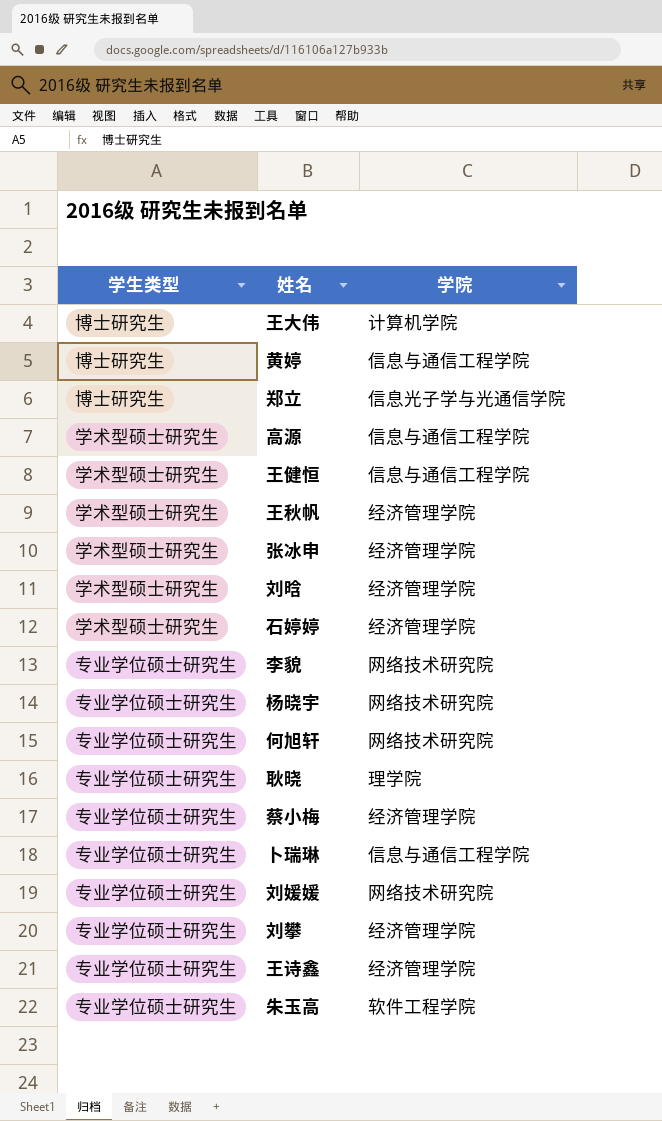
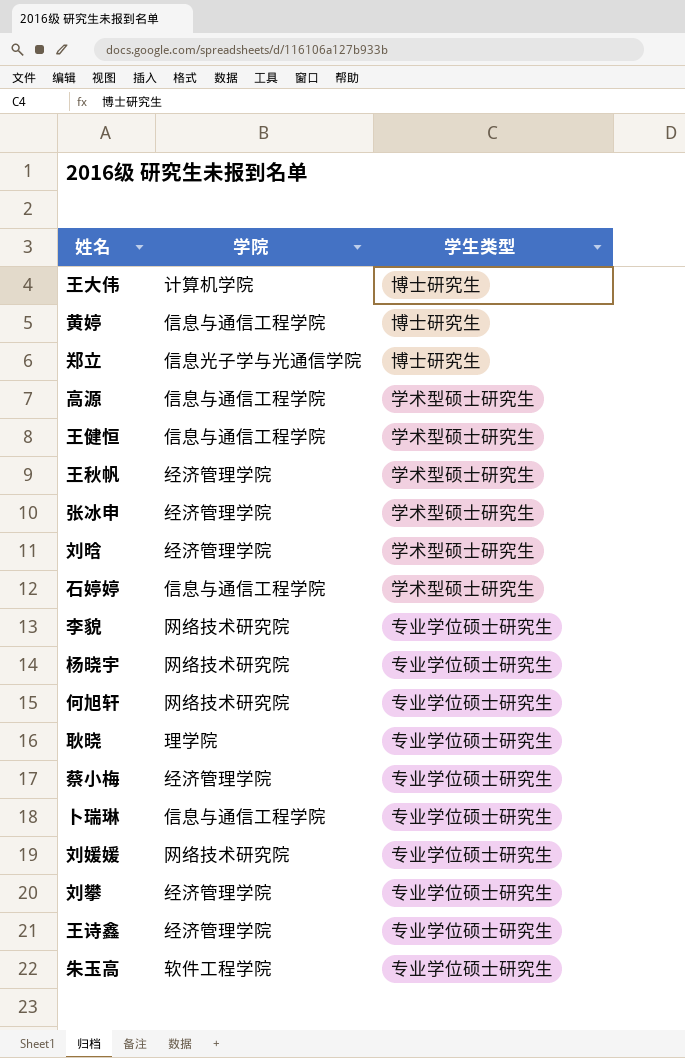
column 学生类型 | position: 1 -> 3
石婷婷 | 学院: 经济管理学院 -> 信息与通信工程学院

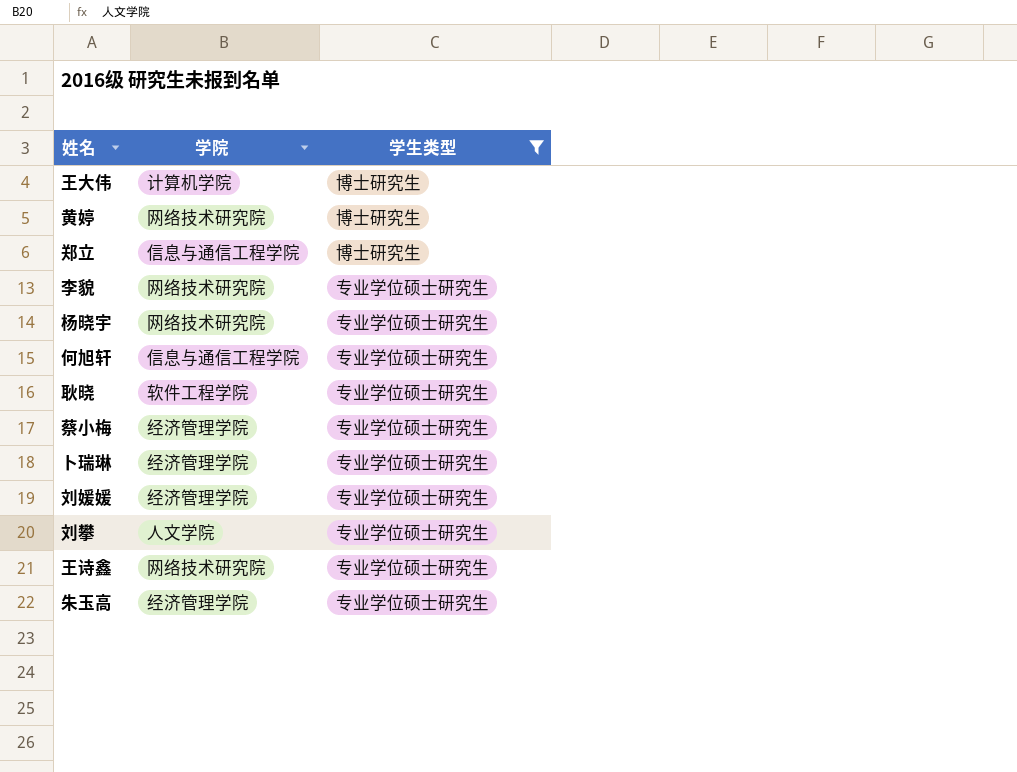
filter: none -> 学生类型 != 学术型硕士研究生
黄婷 | 学院: 信息与通信工程学院 -> 网络技术研究院
郑立 | 学院: 信息光子学与光通信学院 -> 信息与通信工程学院
何旭轩 | 学院: 网络技术研究院 -> 信息与通信工程学院
耿晓 | 学院: 理学院 -> 软件工程学院
卜瑞琳 | 学院: 信息与通信工程学院 -> 经济管理学院
刘媛媛 | 学院: 网络技术研究院 -> 经济管理学院
刘攀 | 学院: 经济管理学院 -> 人文学院
王诗鑫 | 学院: 经济管理学院 -> 网络技术研究院
朱玉高 | 学院: 软件工程学院 -> 经济管理学院

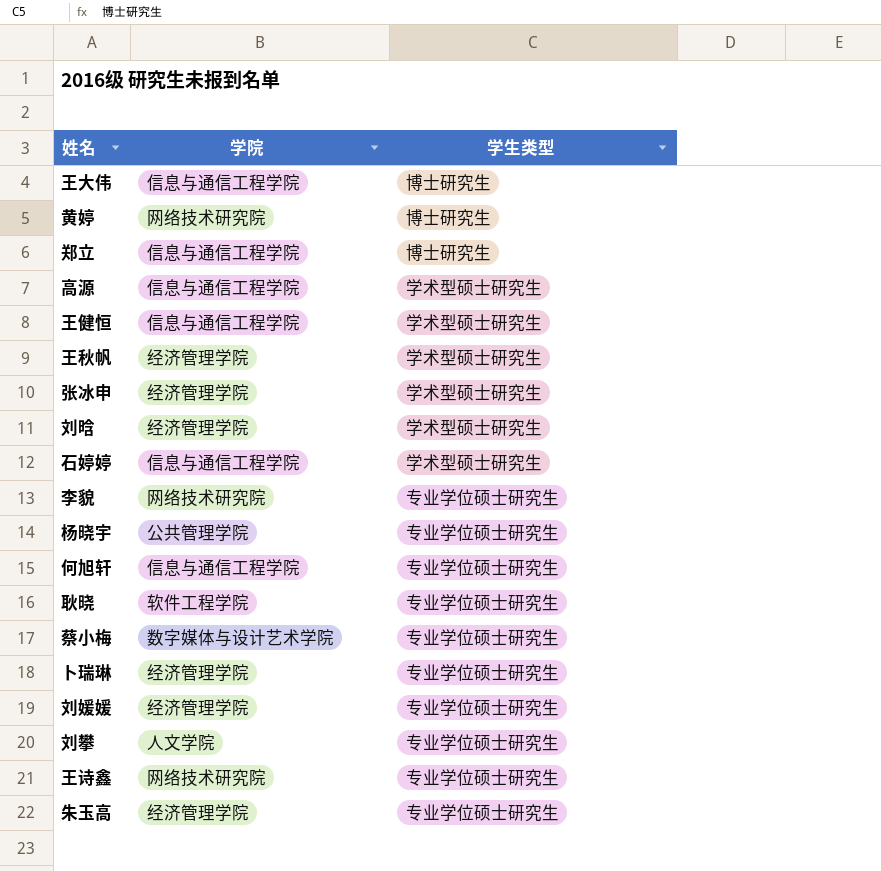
filter: 学生类型 != 学术型硕士研究生 -> none
王大伟 | 学院: 计算机学院 -> 信息与通信工程学院
杨晓宇 | 学院: 网络技术研究院 -> 公共管理学院
蔡小梅 | 学院: 经济管理学院 -> 数字媒体与设计艺术学院

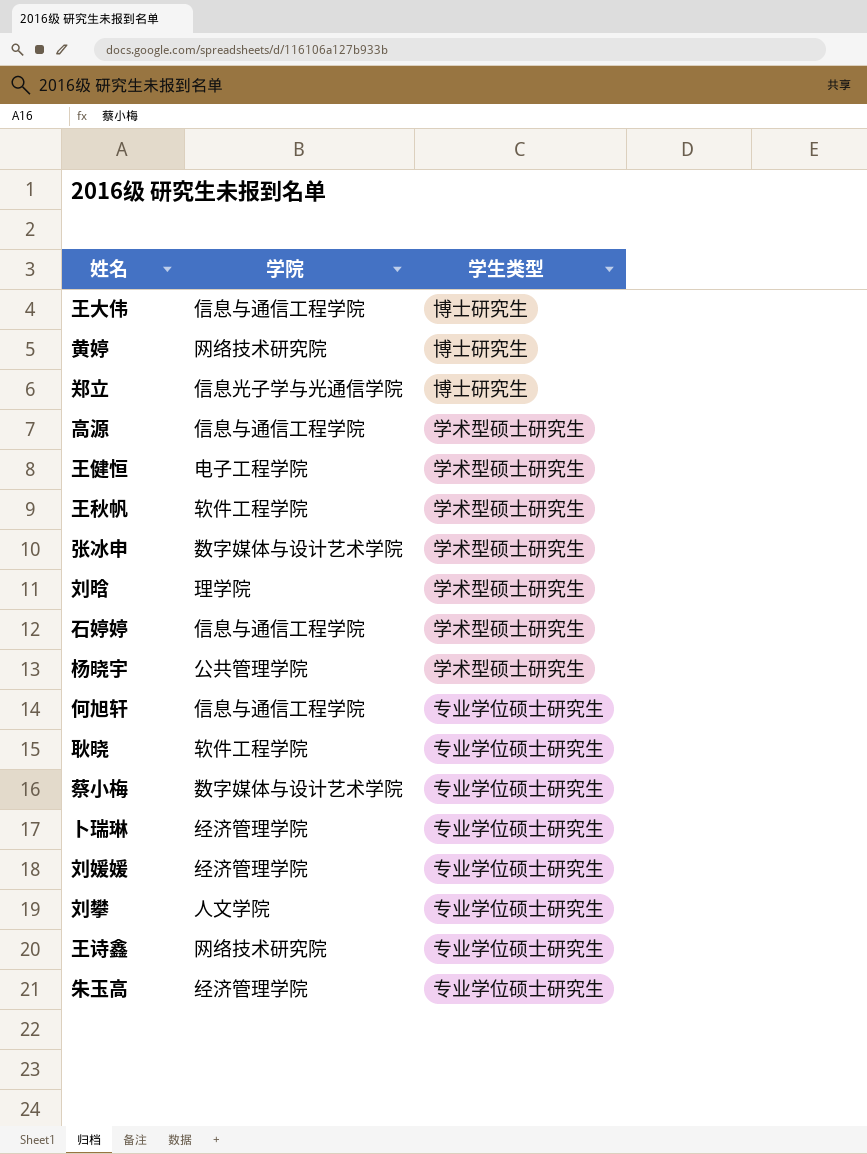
row 李貌: 网络技术研究院 | 专业学位硕士研究生 -> none
郑立 | 学院: 信息与通信工程学院 -> 信息光子学与光通信学院
王健恒 | 学院: 信息与通信工程学院 -> 电子工程学院
王秋帆 | 学院: 经济管理学院 -> 软件工程学院
张冰申 | 学院: 经济管理学院 -> 数字媒体与设计艺术学院
刘晗 | 学院: 经济管理学院 -> 理学院
杨晓宇 | 学生类型: 专业学位硕士研究生 -> 学术型硕士研究生

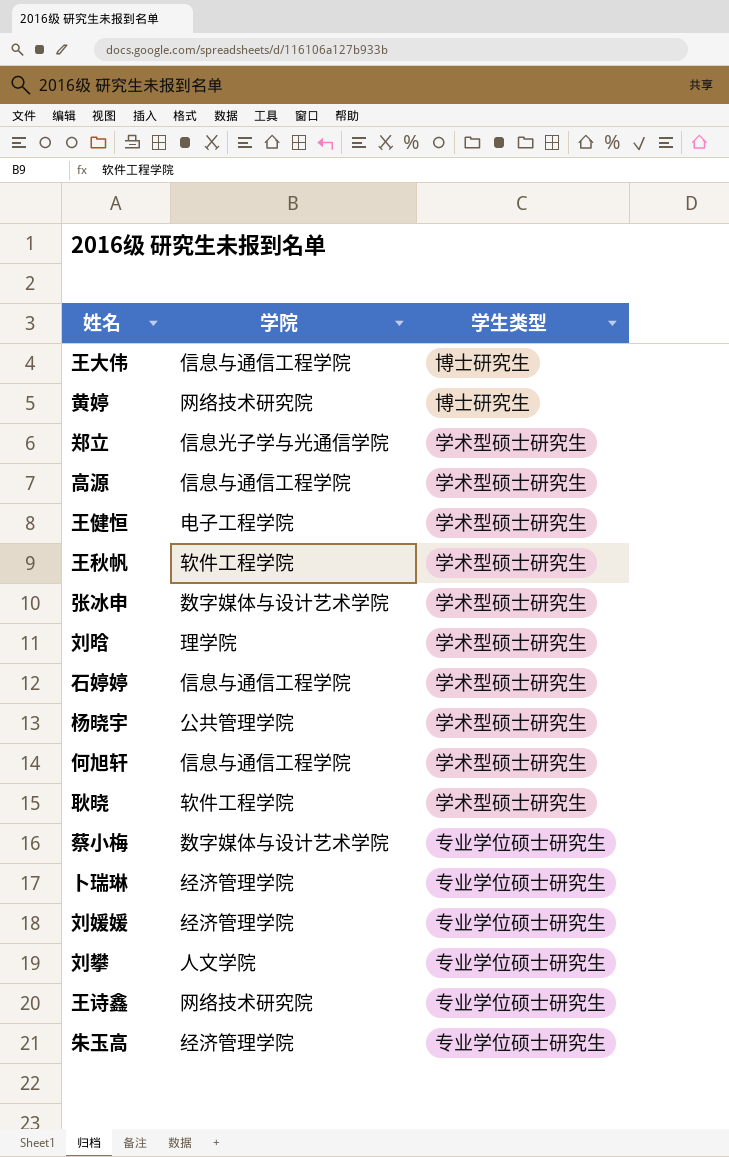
郑立 | 学生类型: 博士研究生 -> 学术型硕士研究生
何旭轩 | 学生类型: 专业学位硕士研究生 -> 学术型硕士研究生
耿晓 | 学生类型: 专业学位硕士研究生 -> 学术型硕士研究生

